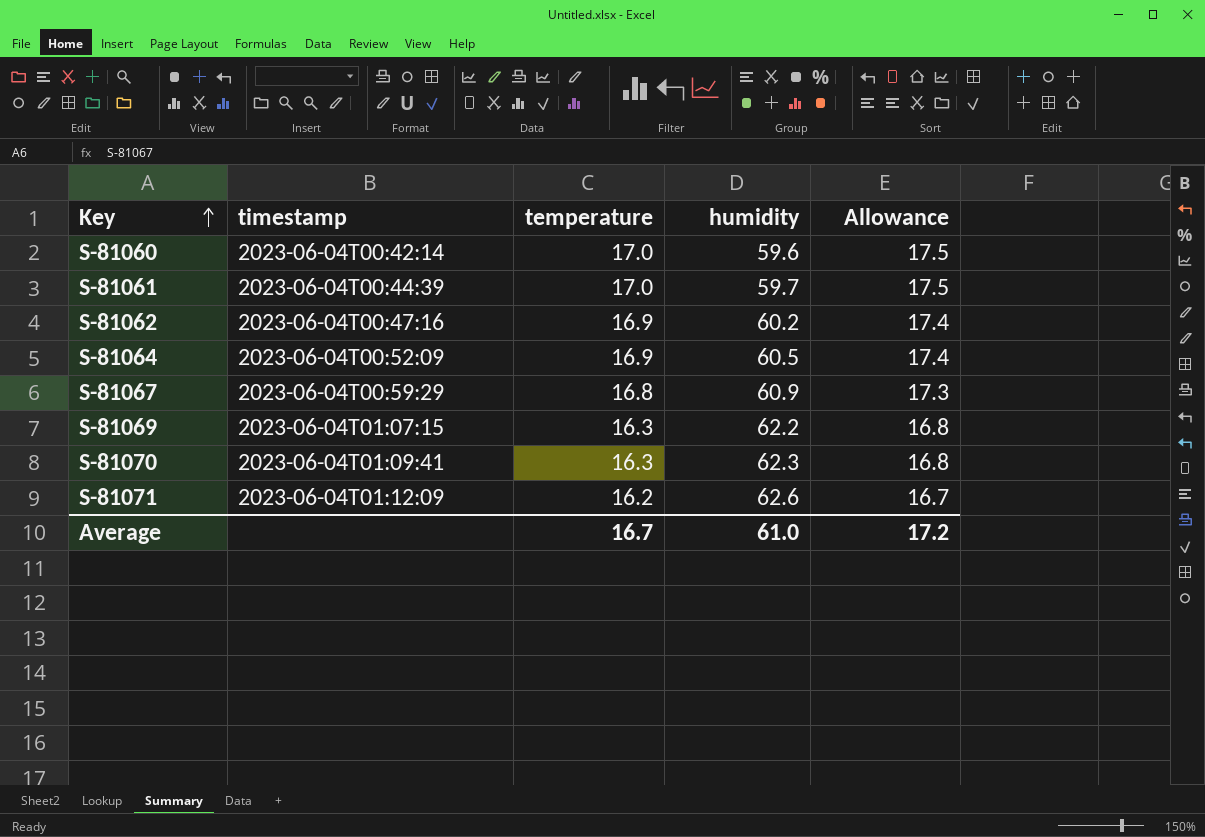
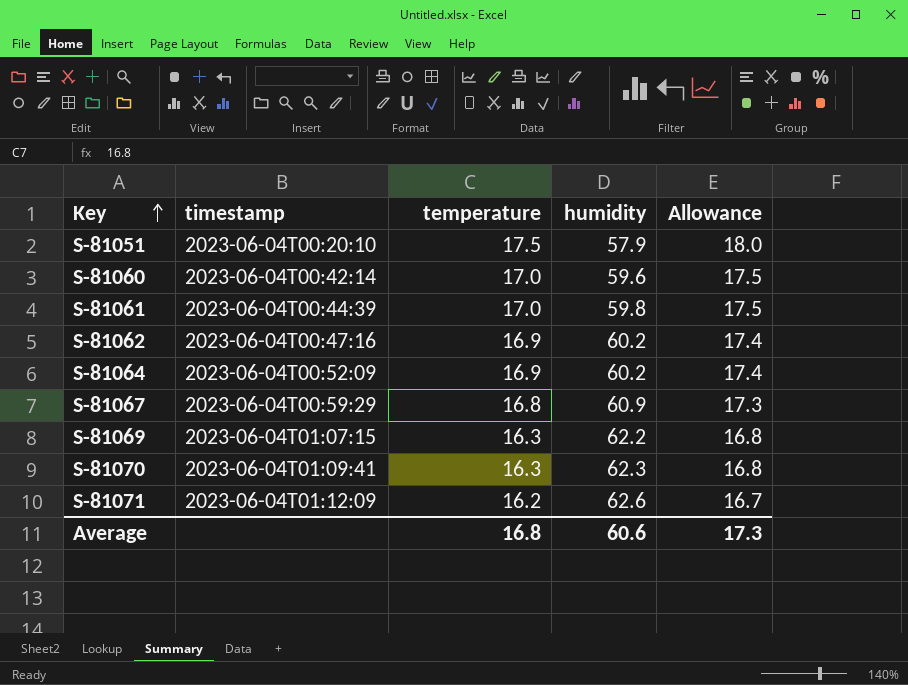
row S-81051: none -> 2023-06-04T00:20:10 | 17.5 | 57.9 | 18.0
S-81061 | humidity: 59.7 -> 59.8
S-81064 | humidity: 60.5 -> 60.2
Average | temperature: 16.7 -> 16.8
Average | humidity: 61.0 -> 60.6
Average | Allowance: 17.2 -> 17.3

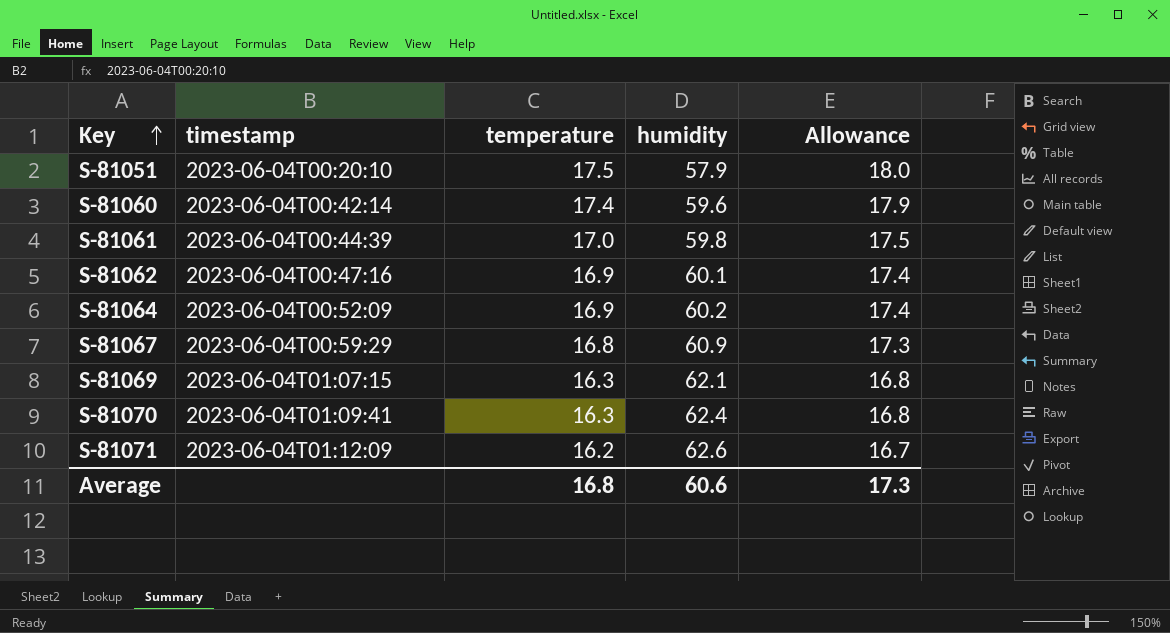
S-81060 | temperature: 17.0 -> 17.4
S-81060 | Allowance: 17.5 -> 17.9
S-81062 | humidity: 60.2 -> 60.1
S-81069 | humidity: 62.2 -> 62.1
S-81070 | humidity: 62.3 -> 62.4

